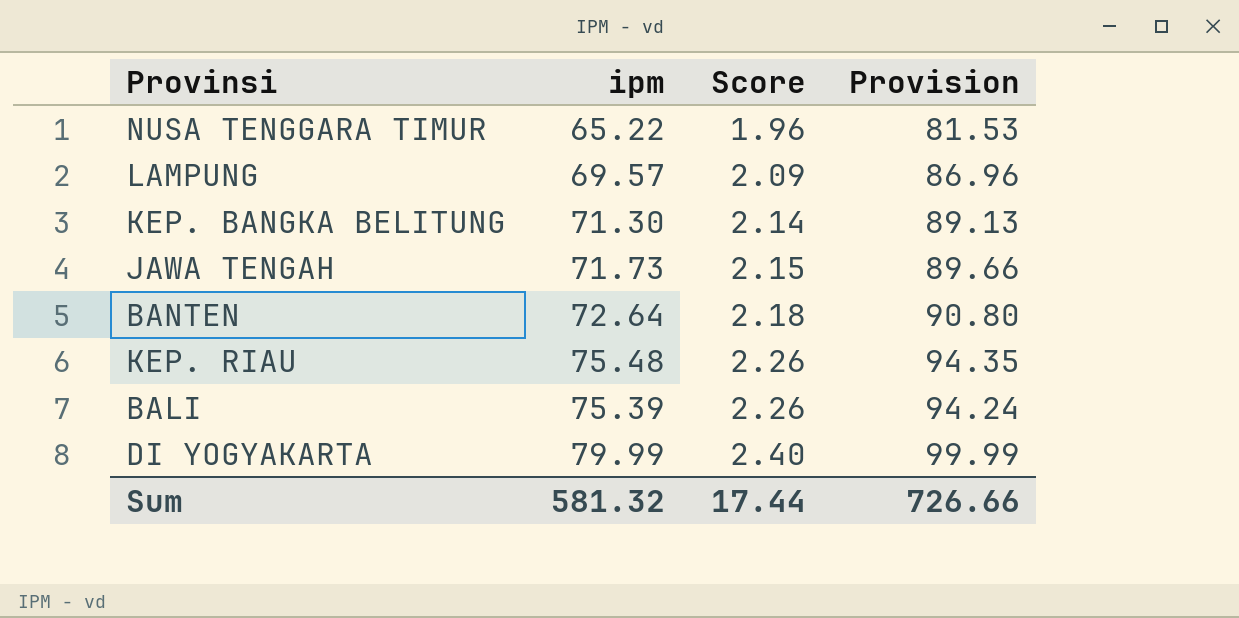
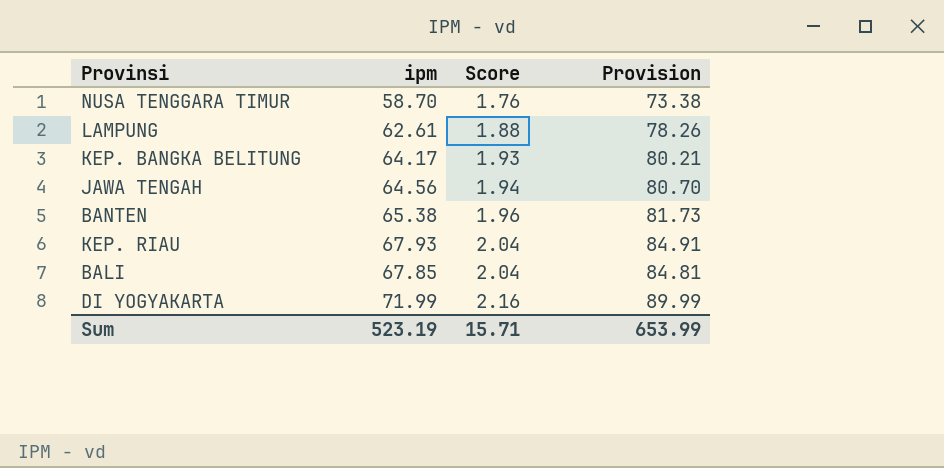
NUSA TENGGARA TIMUR | ipm: 65.22 -> 58.70
NUSA TENGGARA TIMUR | Score: 1.96 -> 1.76
NUSA TENGGARA TIMUR | Provision: 81.53 -> 73.38
LAMPUNG | ipm: 69.57 -> 62.61
LAMPUNG | Score: 2.09 -> 1.88
LAMPUNG | Provision: 86.96 -> 78.26
KEP. BANGKA BELITUNG | ipm: 71.30 -> 64.17
KEP. BANGKA BELITUNG | Score: 2.14 -> 1.93
KEP. BANGKA BELITUNG | Provision: 89.13 -> 80.21
JAWA TENGAH | ipm: 71.73 -> 64.56
JAWA TENGAH | Score: 2.15 -> 1.94
JAWA TENGAH | Provision: 89.66 -> 80.70
BANTEN | ipm: 72.64 -> 65.38
BANTEN | Score: 2.18 -> 1.96
BANTEN | Provision: 90.80 -> 81.73
KEP. RIAU | ipm: 75.48 -> 67.93
KEP. RIAU | Score: 2.26 -> 2.04
KEP. RIAU | Provision: 94.35 -> 84.91
BALI | ipm: 75.39 -> 67.85
BALI | Score: 2.26 -> 2.04
BALI | Provision: 94.24 -> 84.81
DI YOGYAKARTA | ipm: 79.99 -> 71.99
DI YOGYAKARTA | Score: 2.40 -> 2.16
DI YOGYAKARTA | Provision: 99.99 -> 89.99
Sum | ipm: 581.32 -> 523.19
Sum | Score: 17.44 -> 15.71
Sum | Provision: 726.66 -> 653.99

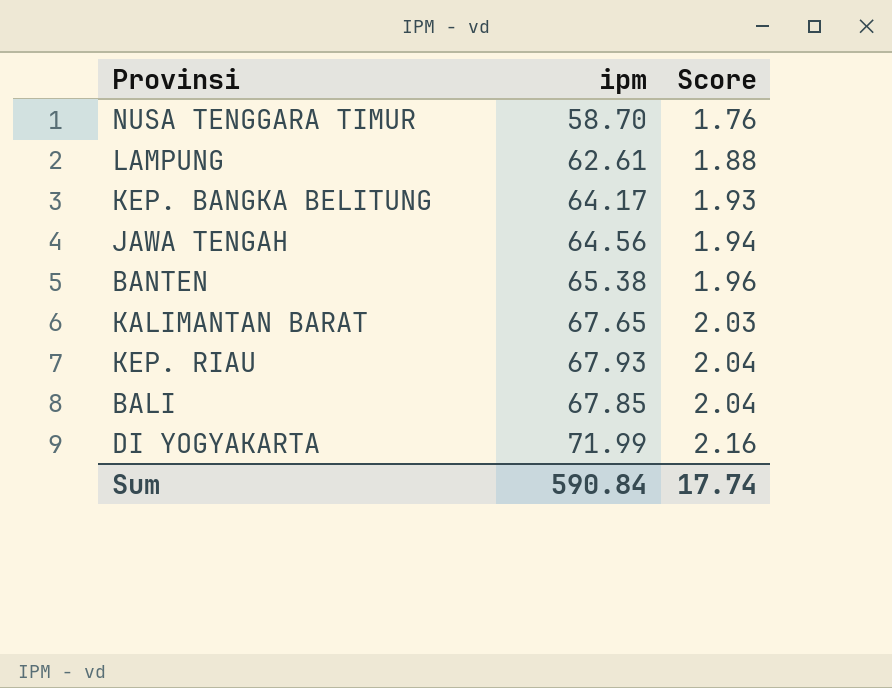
column Provision | formula: [ipm] * 1.25 -> none
row KALIMANTAN BARAT: none -> 67.65 | 2.03
Sum | ipm: 523.19 -> 590.84
Sum | Score: 15.71 -> 17.74

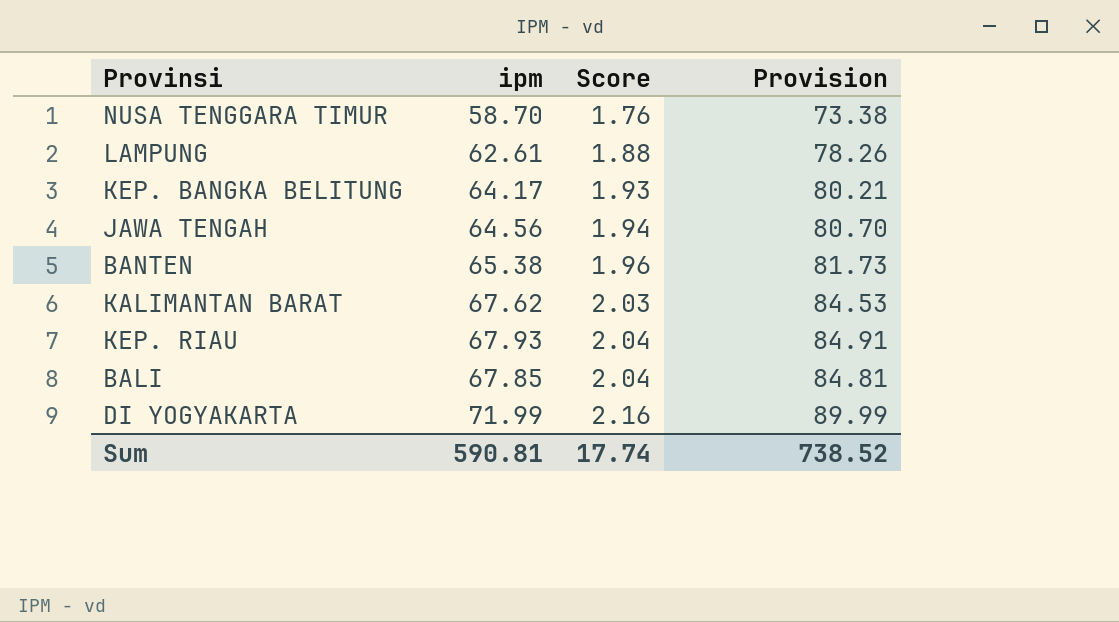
column Provision | formula: none -> [ipm] * 1.25
KALIMANTAN BARAT | ipm: 67.65 -> 67.62
Sum | ipm: 590.84 -> 590.81

